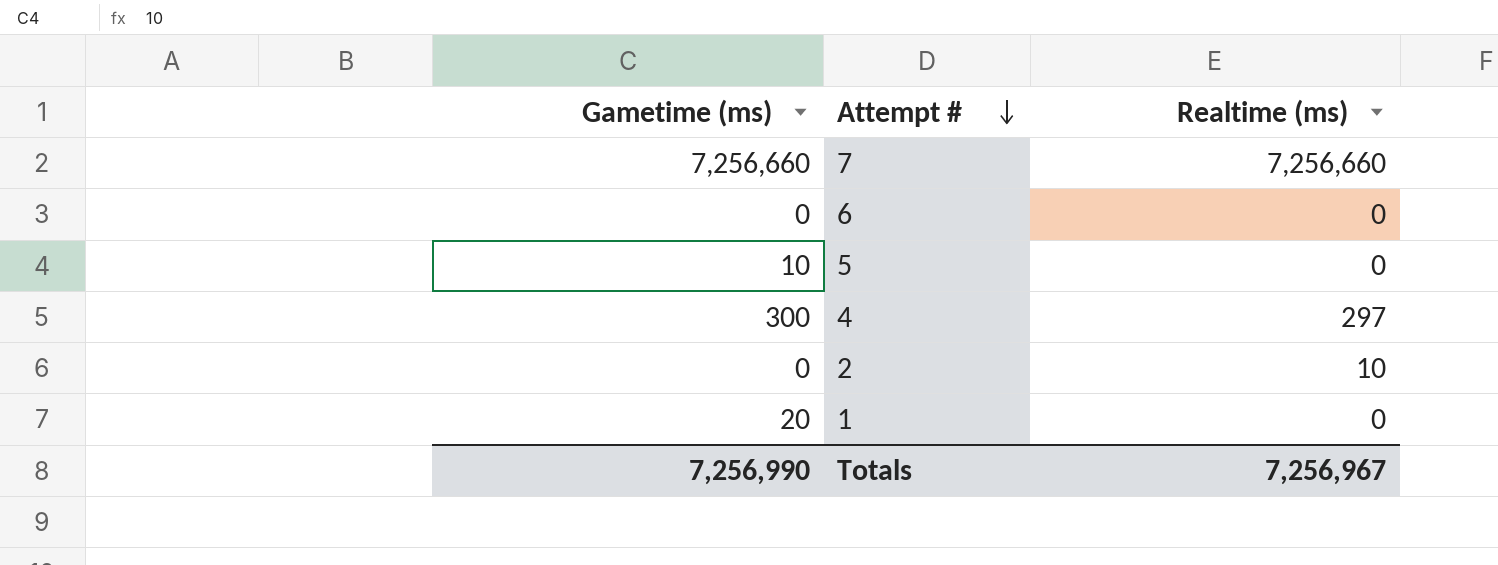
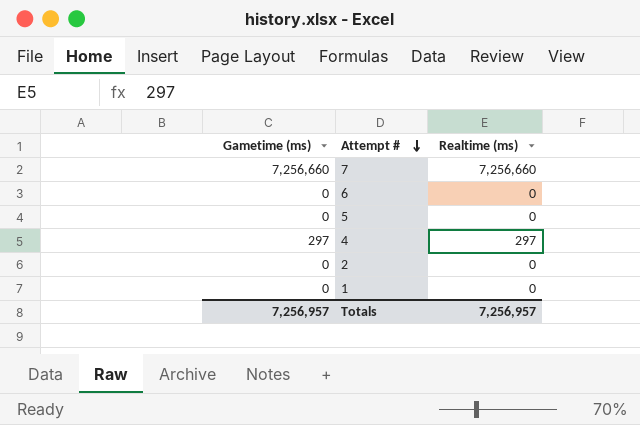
5 | Gametime (ms): 10 -> 0
4 | Gametime (ms): 300 -> 297
2 | Realtime (ms): 10 -> 0
1 | Gametime (ms): 20 -> 0
Totals | Gametime (ms): 7,256,990 -> 7,256,957
Totals | Realtime (ms): 7,256,967 -> 7,256,957

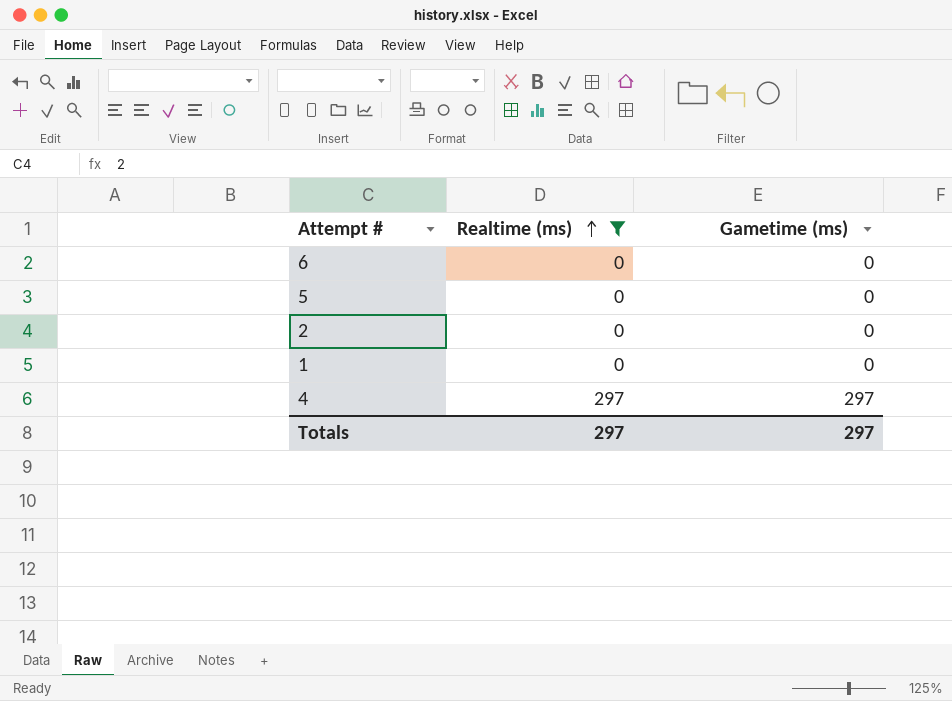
filter: none -> Realtime (ms) != 7,256,660
row order: Attempt # descending -> Realtime (ms) ascending
column Gametime (ms) | position: 1 -> 3
Totals | Realtime (ms): 7,256,957 -> 297
Totals | Gametime (ms): 7,256,957 -> 297

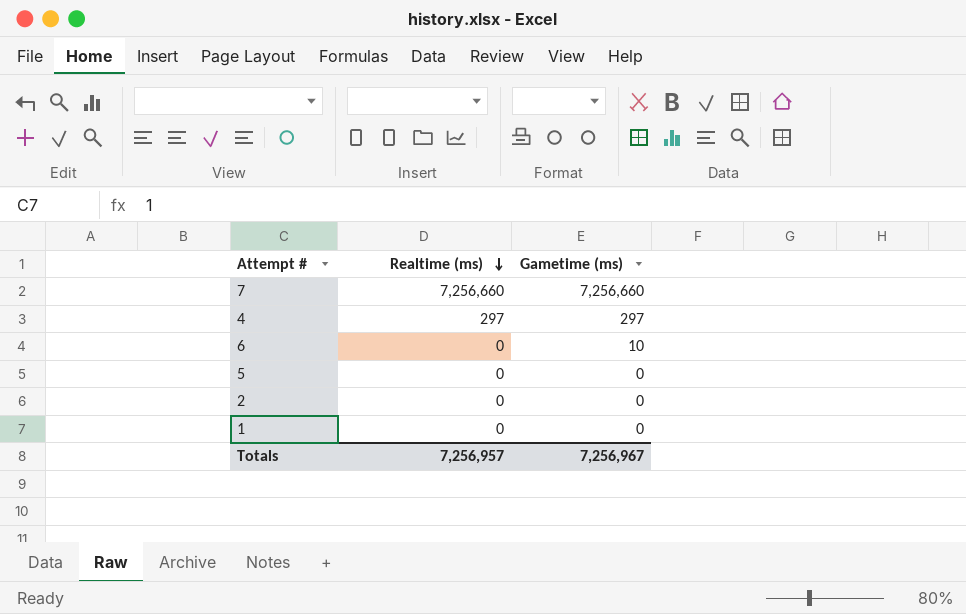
filter: Realtime (ms) != 7,256,660 -> none
row order: Realtime (ms) ascending -> Realtime (ms) descending
6 | Gametime (ms): 0 -> 10
Totals | Realtime (ms): 297 -> 7,256,957
Totals | Gametime (ms): 297 -> 7,256,967

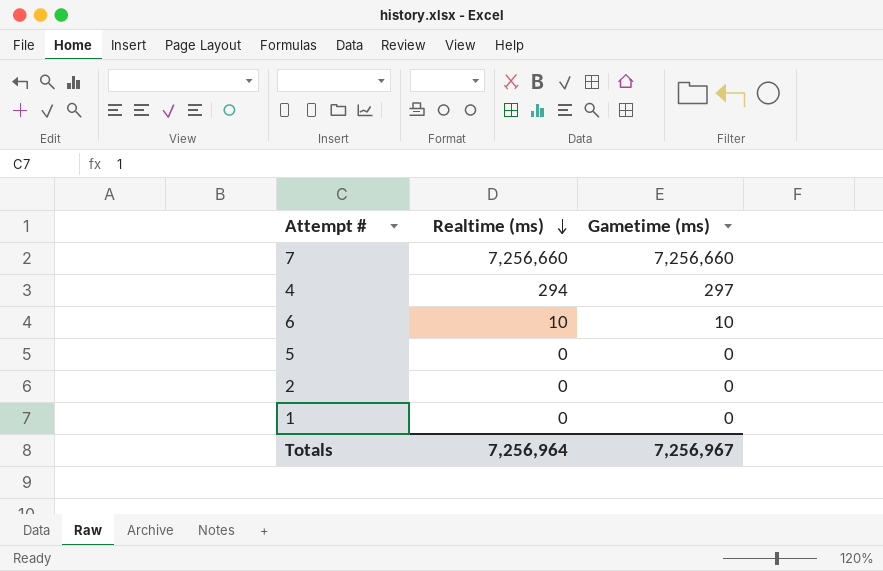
4 | Realtime (ms): 297 -> 294
6 | Realtime (ms): 0 -> 10
Totals | Realtime (ms): 7,256,957 -> 7,256,964

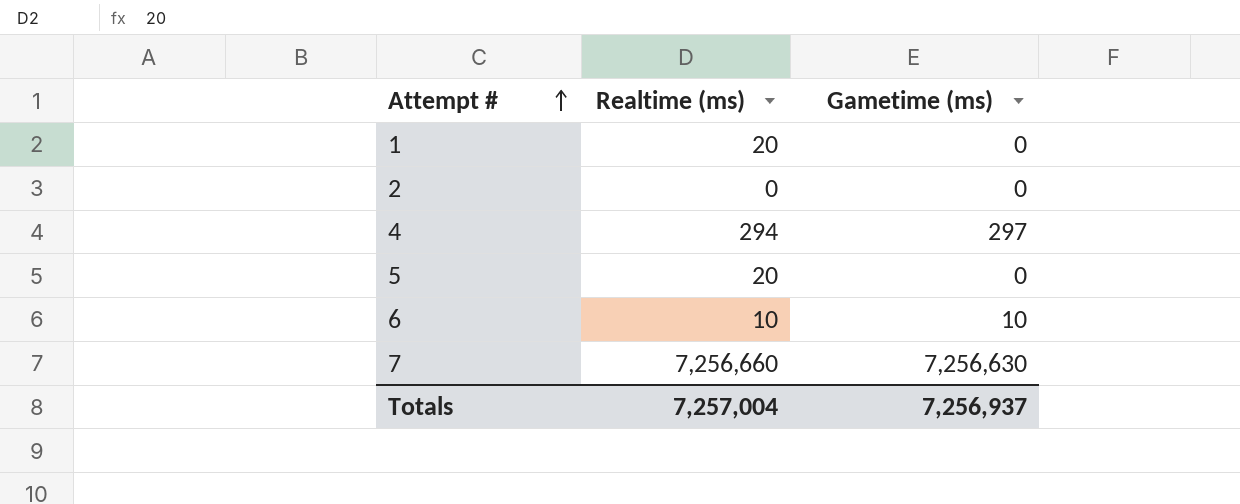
row order: Realtime (ms) descending -> Attempt # ascending
1 | Realtime (ms): 0 -> 20
5 | Realtime (ms): 0 -> 20
7 | Gametime (ms): 7,256,660 -> 7,256,630
Totals | Realtime (ms): 7,256,964 -> 7,257,004
Totals | Gametime (ms): 7,256,967 -> 7,256,937

